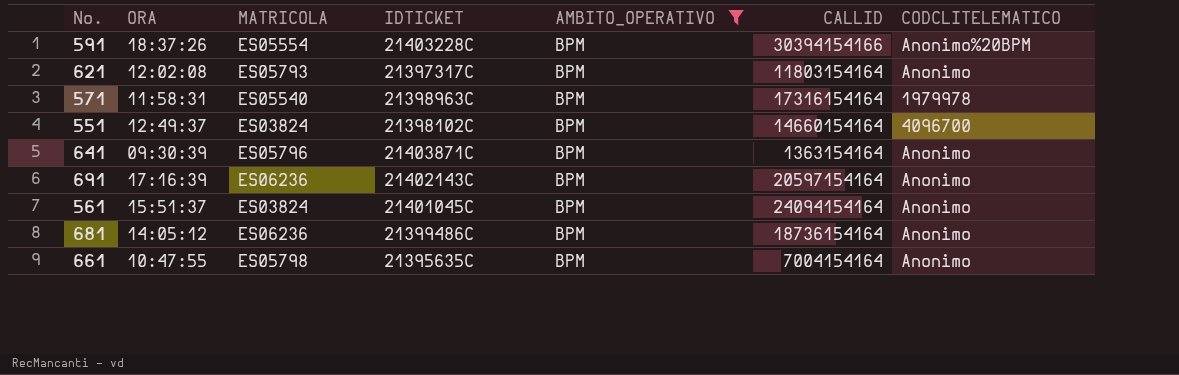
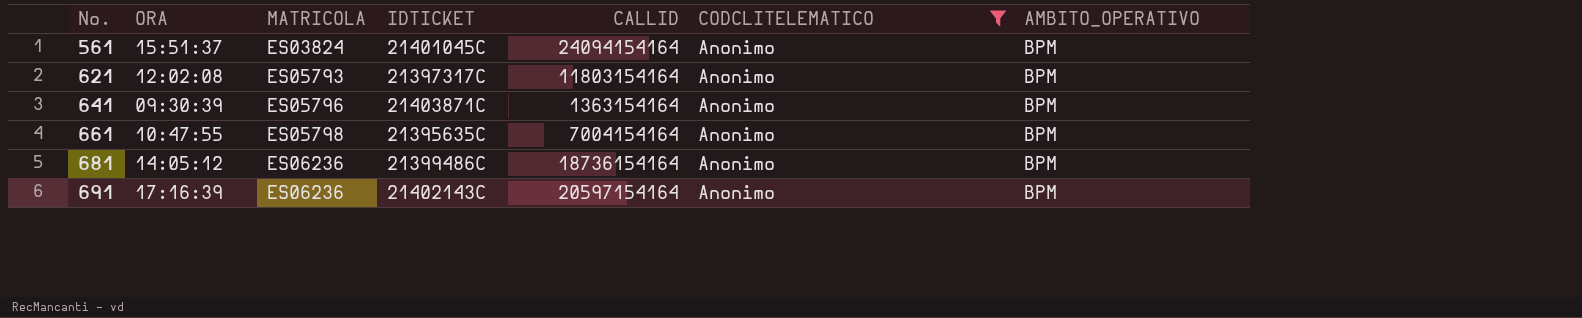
filter: AMBITO_OPERATIVO = BPM -> CODCLITELEMATICO = Anonimo
row order: none -> No. ascending
column AMBITO_OPERATIVO | position: 5 -> 7

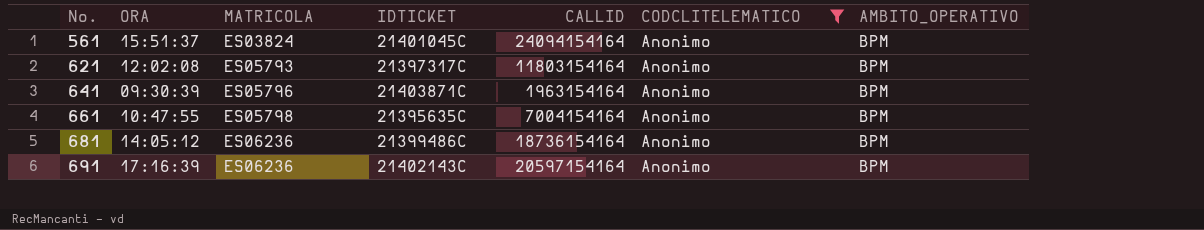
641 | CALLID: 1363154164 -> 1963154164

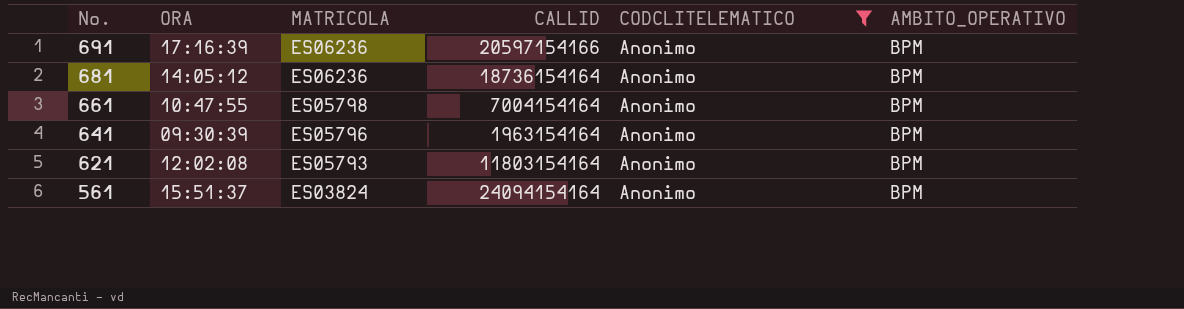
row order: No. ascending -> No. descending
column IDTICKET | position: 4 -> none
691 | CALLID: 20597154164 -> 20597154166

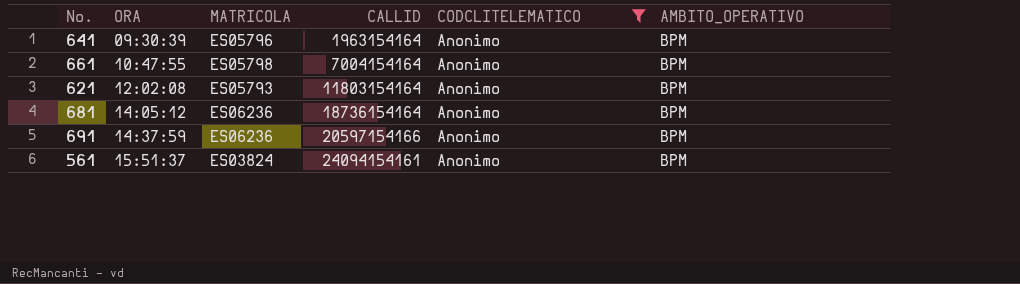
row order: No. descending -> ORA ascending
691 | ORA: 17:16:39 -> 14:37:59
561 | CALLID: 24094154164 -> 24094154161

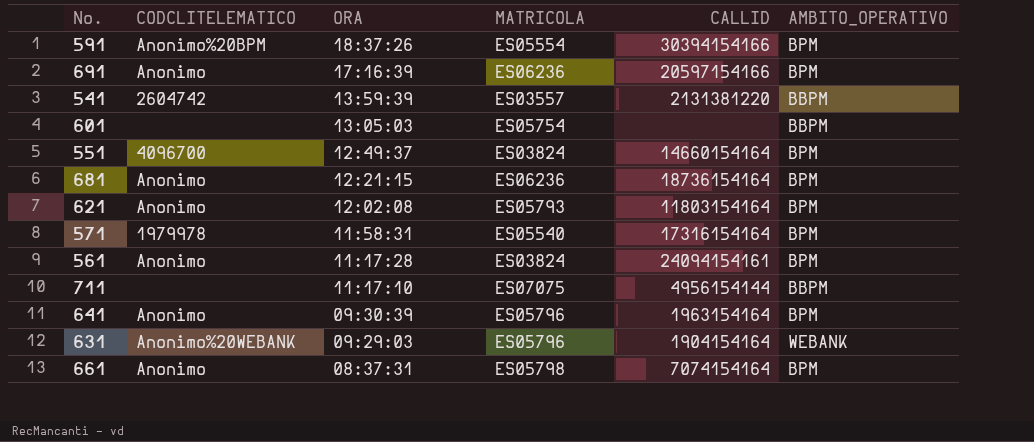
filter: CODCLITELEMATICO = Anonimo -> none
row order: ORA ascending -> ORA descending
column CODCLITELEMATICO | position: 5 -> 2
691 | ORA: 14:37:59 -> 17:16:39
681 | ORA: 14:05:12 -> 12:21:15
561 | ORA: 15:51:37 -> 11:17:28
661 | ORA: 10:47:55 -> 08:37:31
661 | CALLID: 7004154164 -> 7074154164

